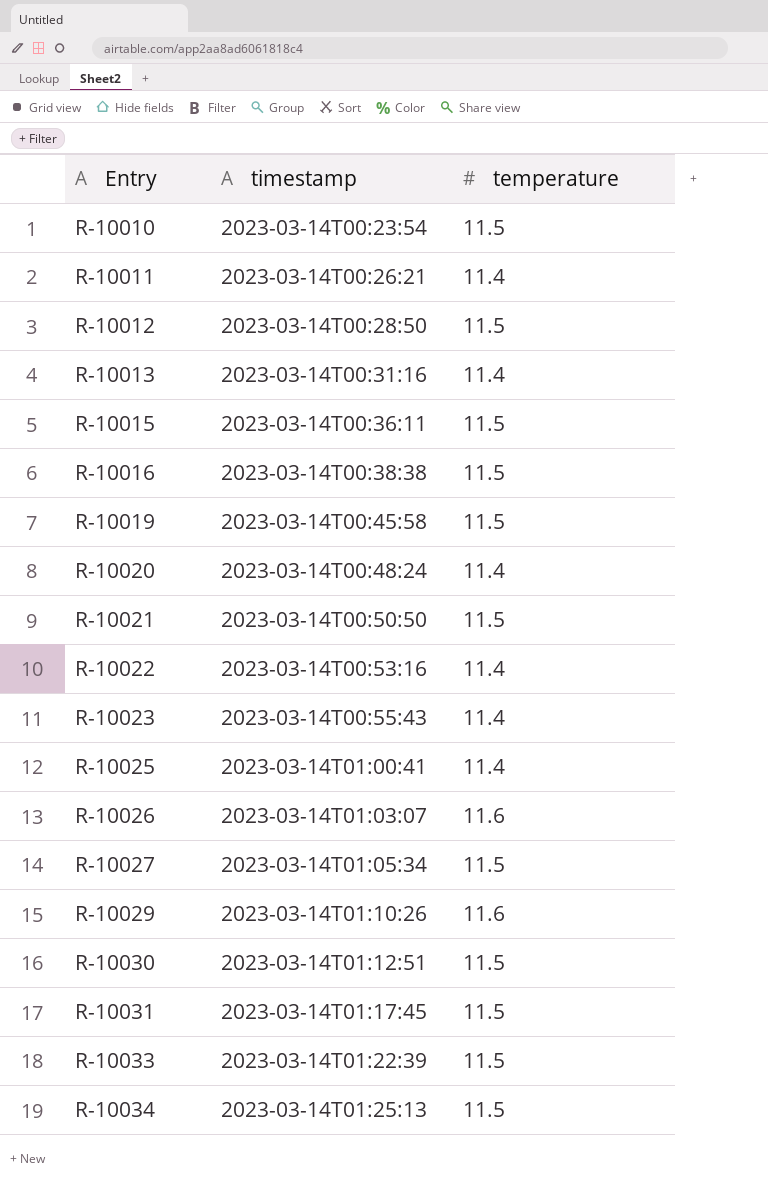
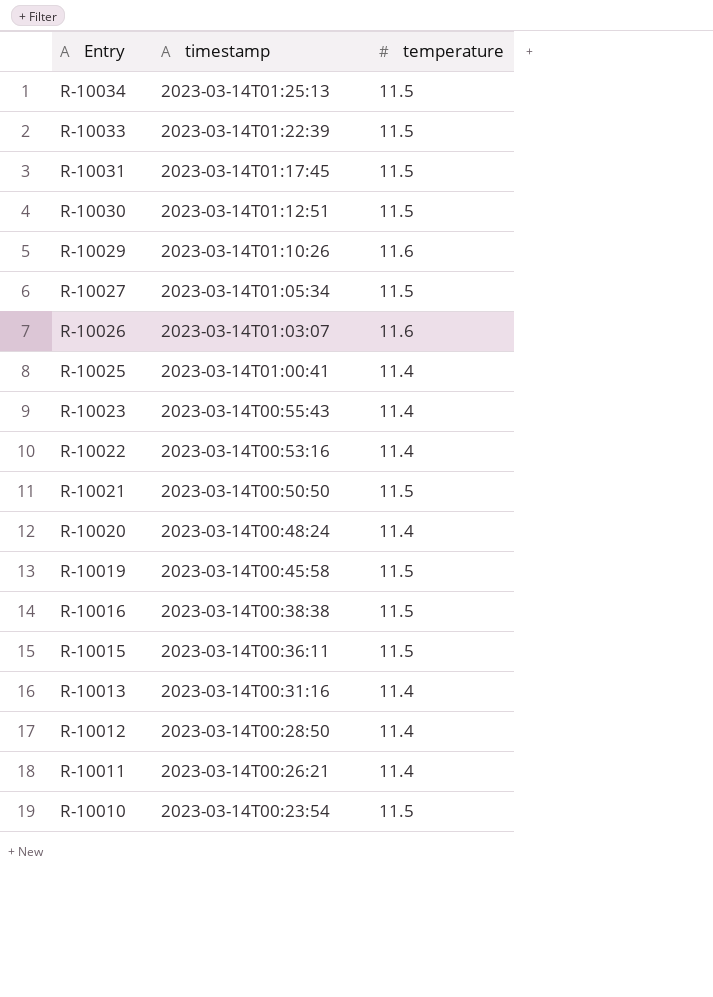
row order: Entry ascending -> Entry descending
R-10012 | temperature: 11.5 -> 11.4

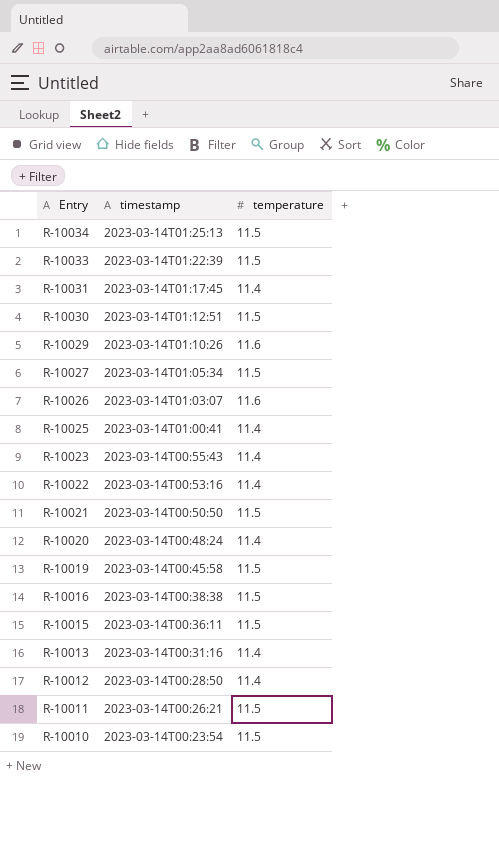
R-10031 | temperature: 11.5 -> 11.4
R-10011 | temperature: 11.4 -> 11.5

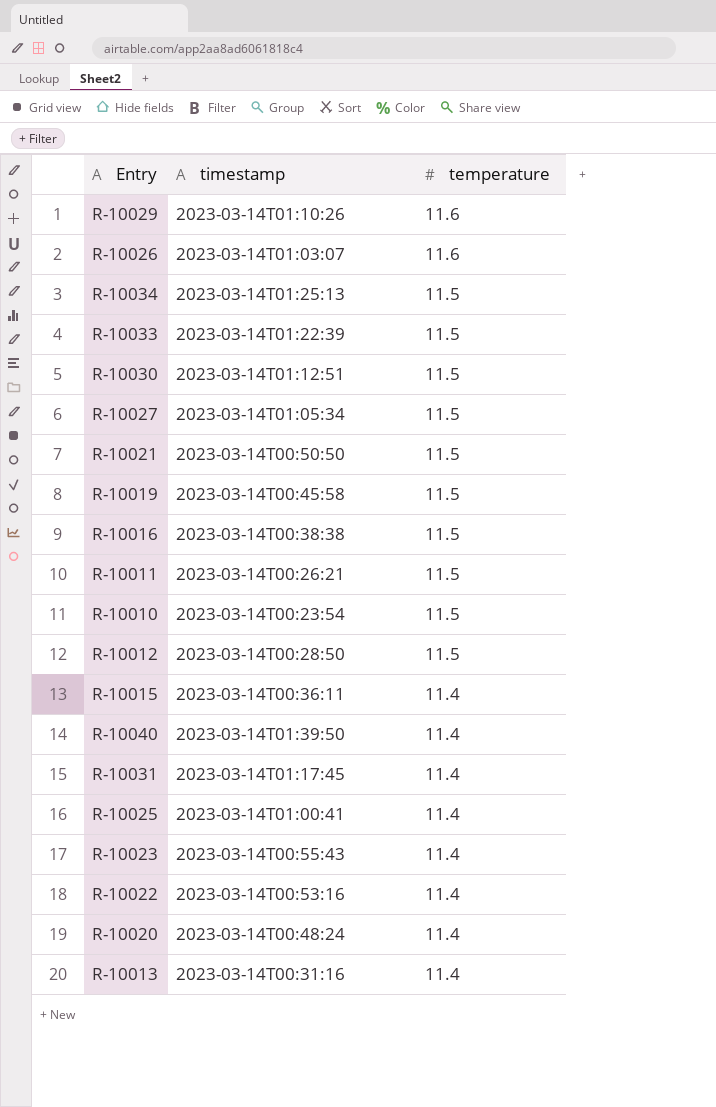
row order: Entry descending -> temperature descending
R-10012 | temperature: 11.4 -> 11.5
R-10015 | temperature: 11.5 -> 11.4
row R-10040: none -> 2023-03-14T01:39:50 | 11.4

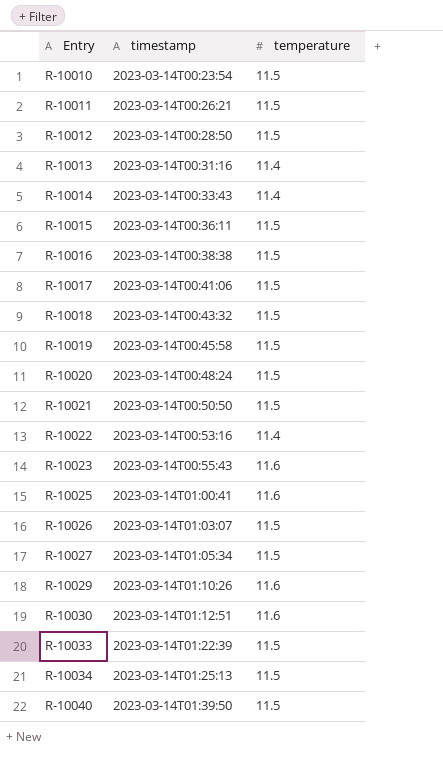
row order: temperature descending -> Entry ascending
row R-10031: 2023-03-14T01:17:45 | 11.4 -> none
row R-10014: none -> 2023-03-14T00:33:43 | 11.4
R-10015 | temperature: 11.4 -> 11.5
row R-10017: none -> 2023-03-14T00:41:06 | 11.5
row R-10018: none -> 2023-03-14T00:43:32 | 11.5
R-10020 | temperature: 11.4 -> 11.5
R-10023 | temperature: 11.4 -> 11.6
R-10025 | temperature: 11.4 -> 11.6
R-10026 | temperature: 11.6 -> 11.5
R-10030 | temperature: 11.5 -> 11.6
R-10040 | temperature: 11.4 -> 11.5

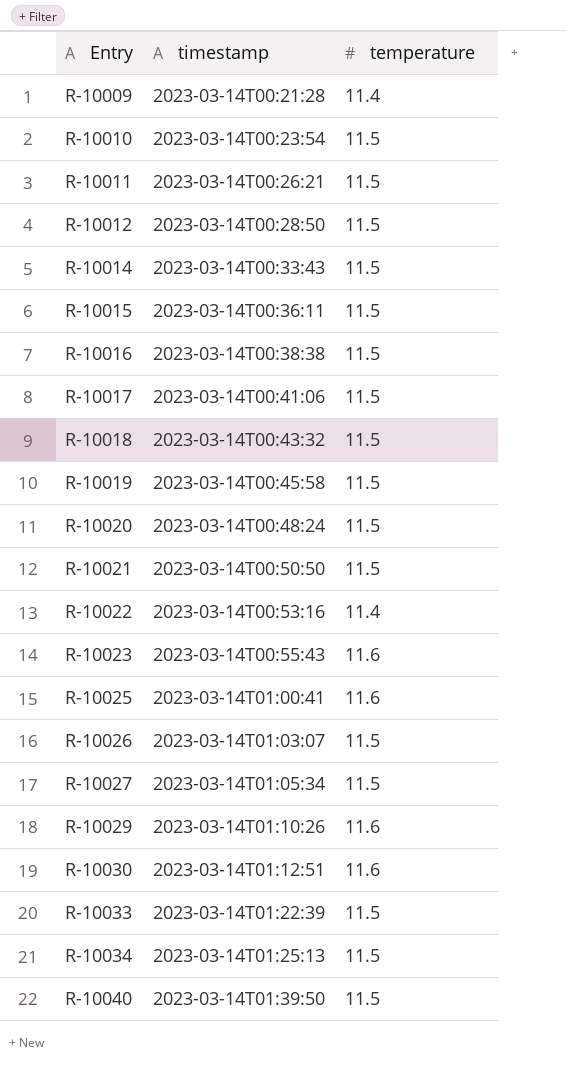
row R-10013: 2023-03-14T00:31:16 | 11.4 -> none
row R-10009: none -> 2023-03-14T00:21:28 | 11.4
R-10014 | temperature: 11.4 -> 11.5

